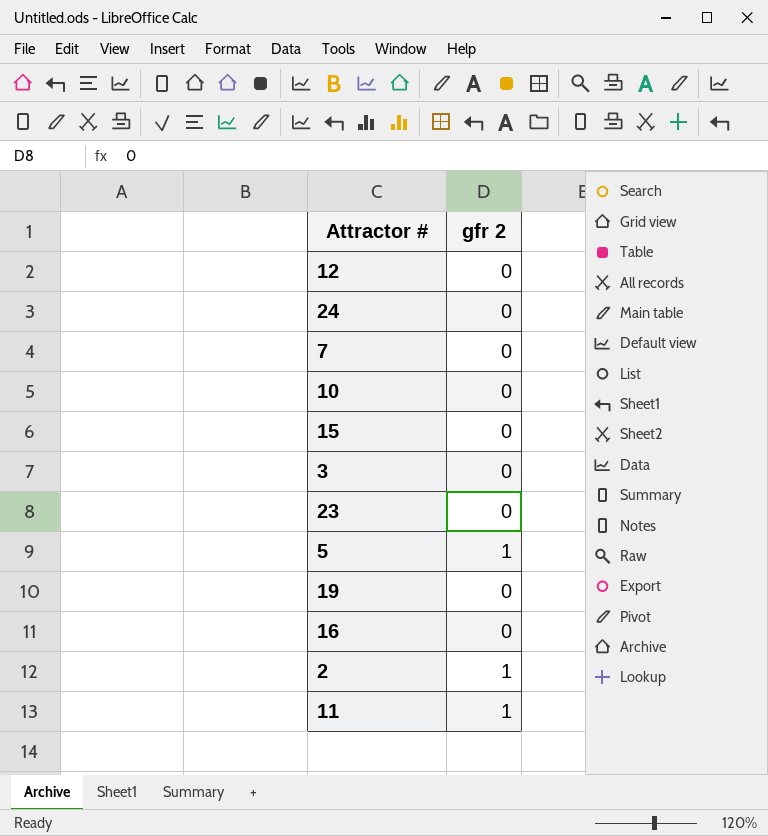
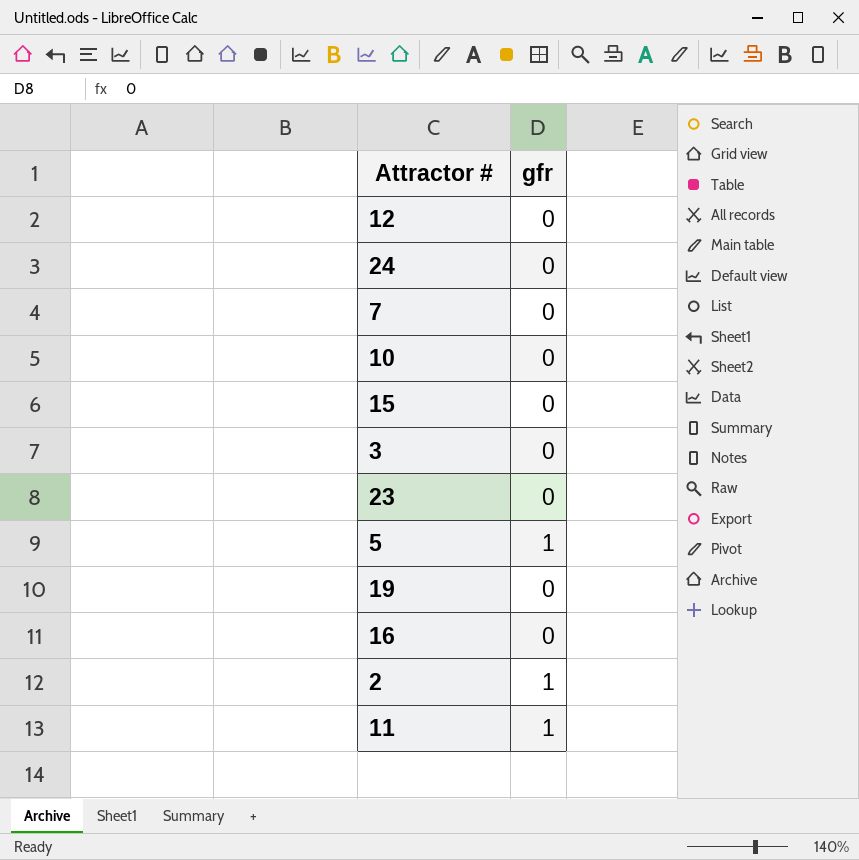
column name: gfr 2 -> gfr

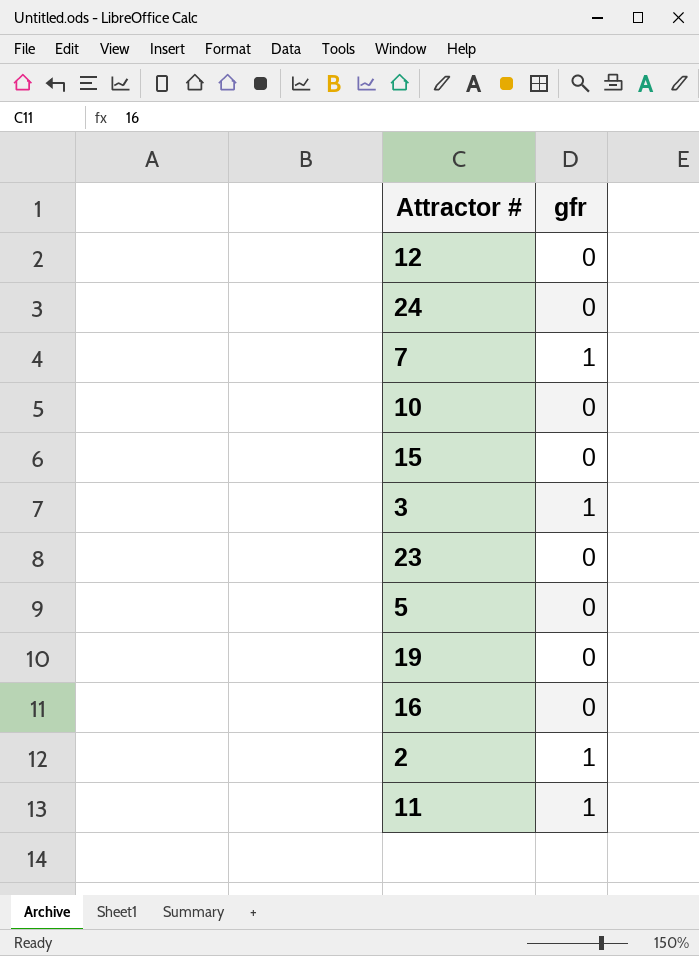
7 | gfr: 0 -> 1
3 | gfr: 0 -> 1
5 | gfr: 1 -> 0

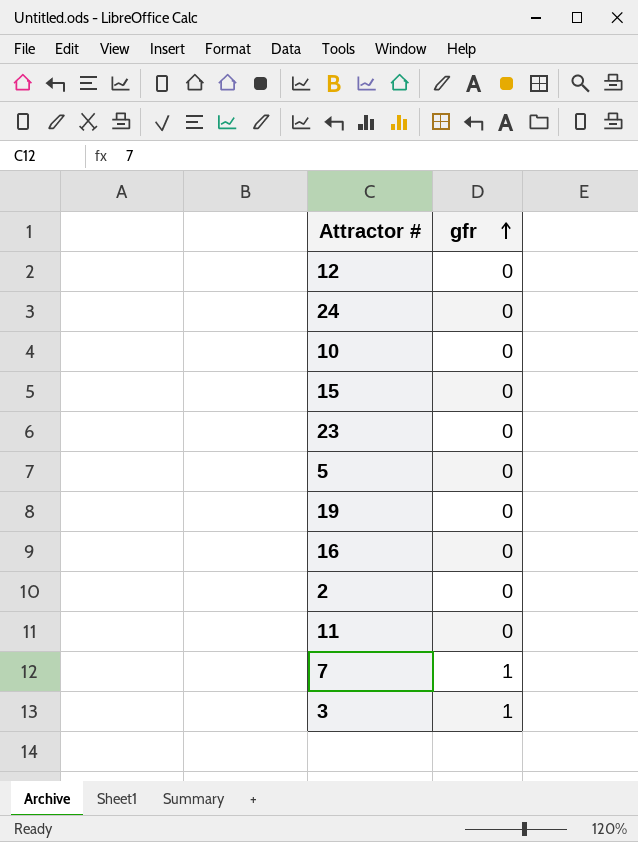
row order: none -> gfr ascending
2 | gfr: 1 -> 0
11 | gfr: 1 -> 0

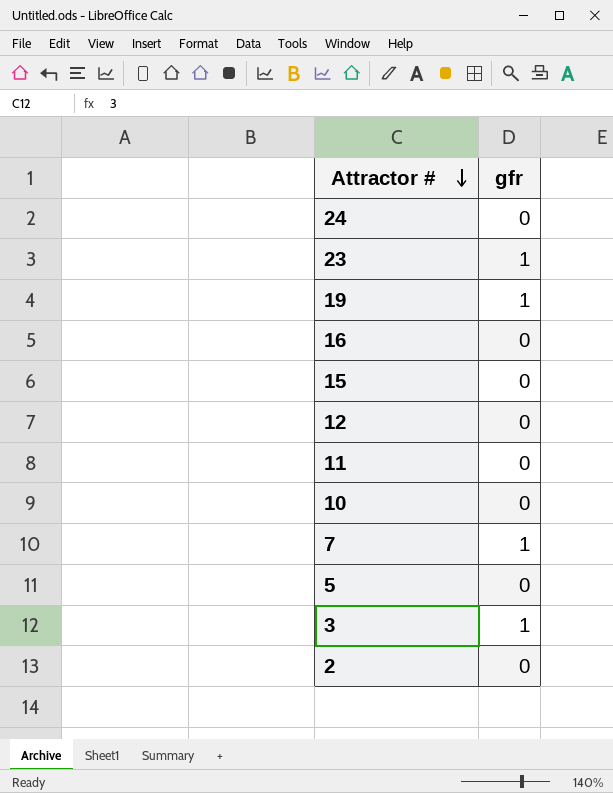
row order: gfr ascending -> Attractor # descending
23 | gfr: 0 -> 1
19 | gfr: 0 -> 1

